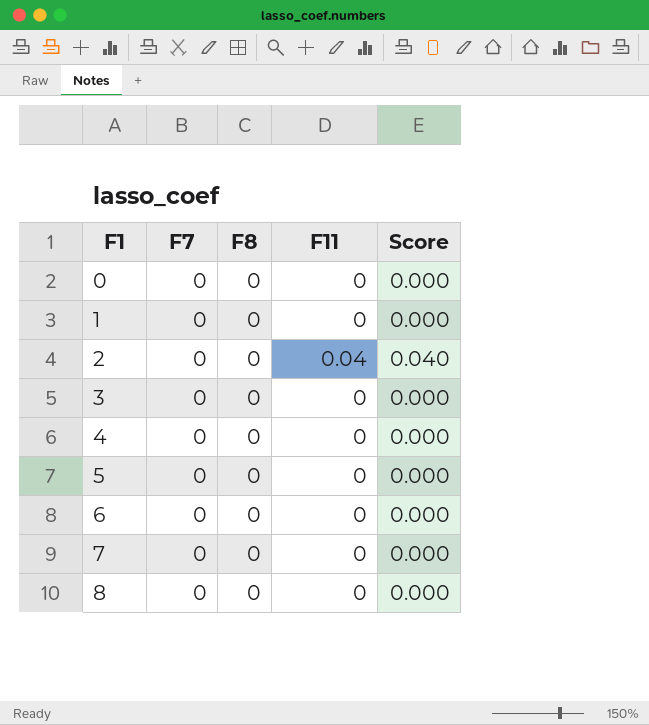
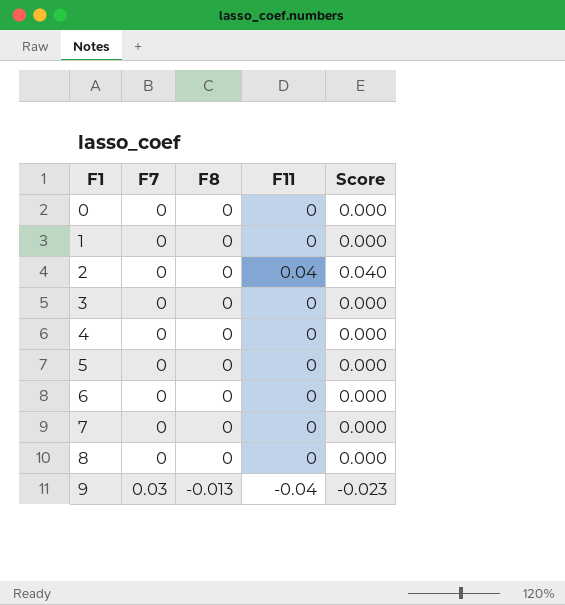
row 9: none -> 0.03 | -0.013 | -0.04 | -0.023

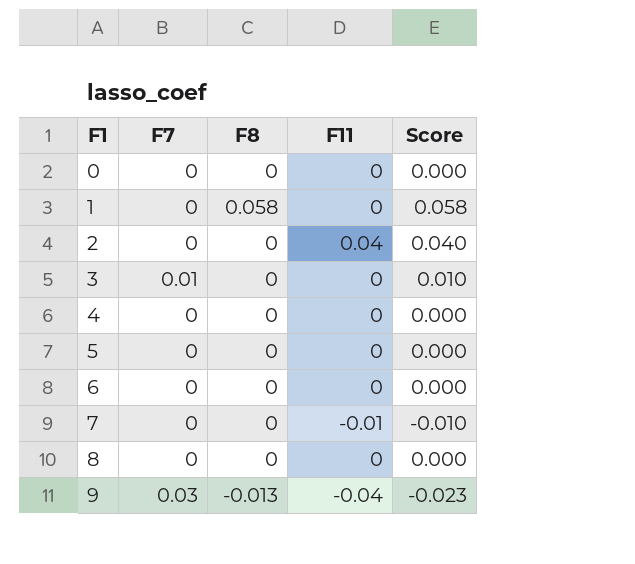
1 | F8: 0 -> 0.058
1 | Score: 0.000 -> 0.058
3 | F7: 0 -> 0.01
3 | Score: 0.000 -> 0.010
7 | F11: 0 -> -0.01
7 | Score: 0.000 -> -0.010

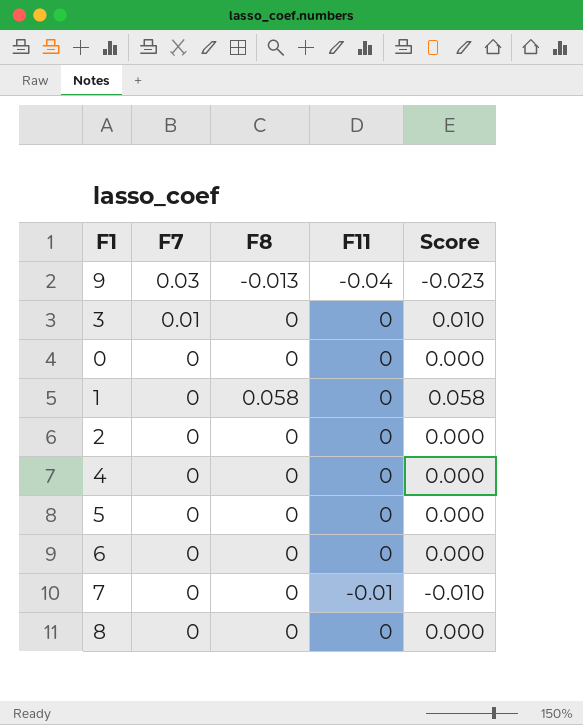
row order: F1 ascending -> F7 descending
2 | F11: 0.04 -> 0
2 | Score: 0.040 -> 0.000

